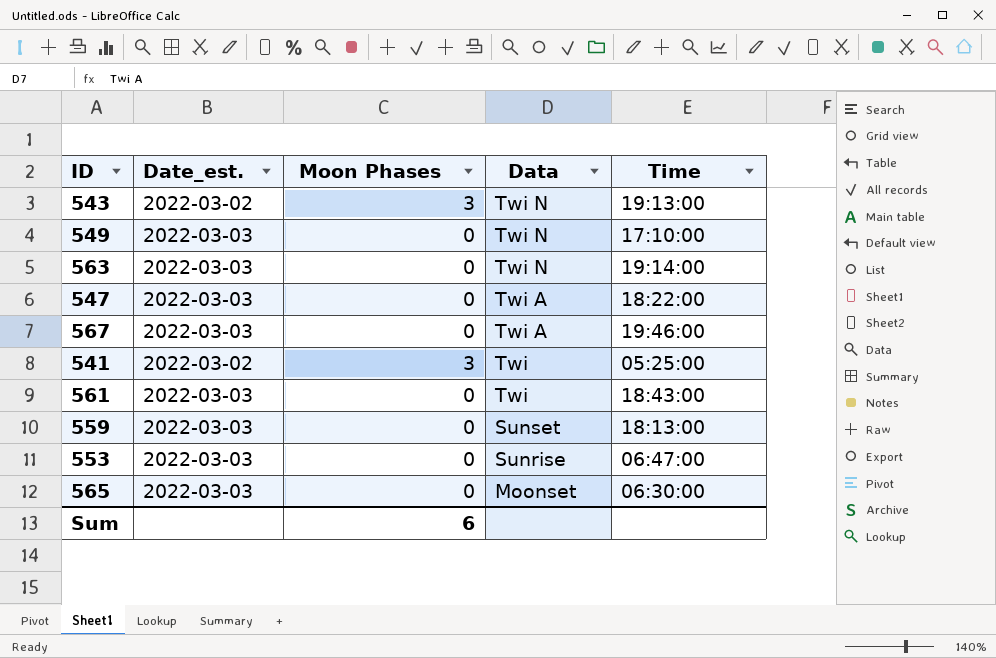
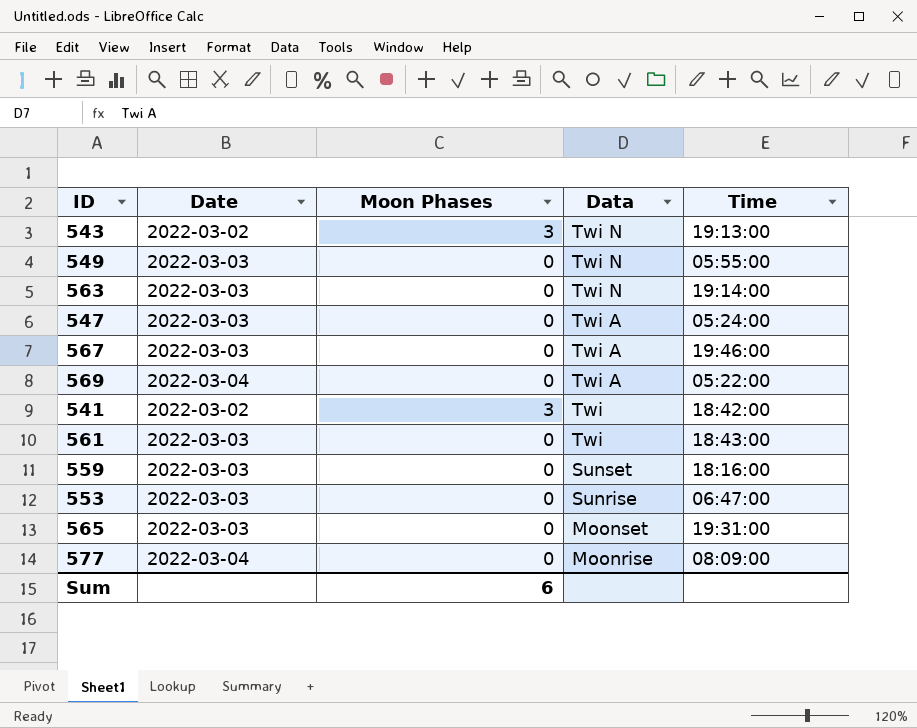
column name: Date_est. -> Date
549 | Time: 17:10:00 -> 05:55:00
547 | Time: 18:22:00 -> 05:24:00
row 569: none -> 2022-03-04 | 0 | Twi A | 05:22:00
541 | Time: 05:25:00 -> 18:42:00
559 | Time: 18:13:00 -> 18:16:00
565 | Time: 06:30:00 -> 19:31:00
row 577: none -> 2022-03-04 | 0 | Moonrise | 08:09:00

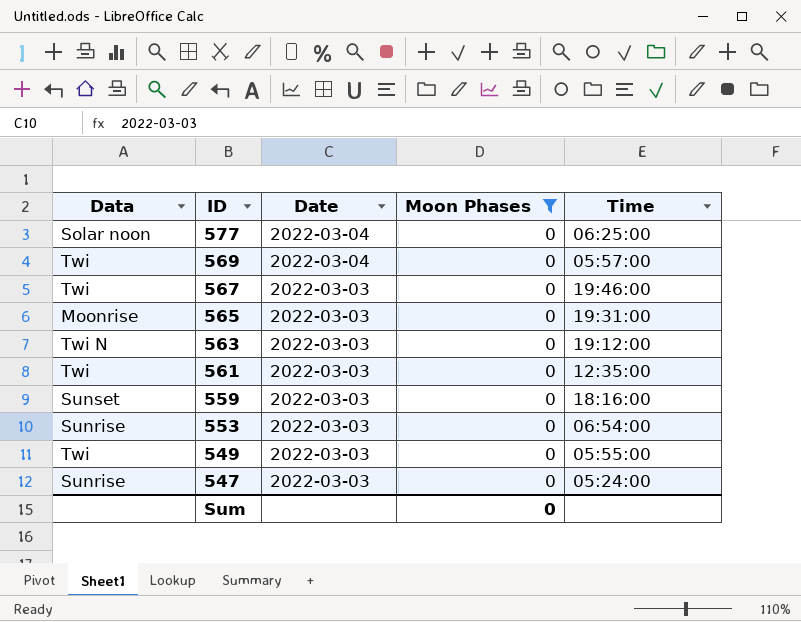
filter: none -> Moon Phases = 0
row order: Data descending -> ID descending
column Data | position: 4 -> 1
577 | Data: Moonrise -> Solar noon
577 | Time: 08:09:00 -> 06:25:00
569 | Data: Twi A -> Twi
569 | Time: 05:22:00 -> 05:57:00
567 | Data: Twi A -> Twi
565 | Data: Moonset -> Moonrise
563 | Time: 19:14:00 -> 19:12:00
561 | Time: 18:43:00 -> 12:35:00
553 | Time: 06:47:00 -> 06:54:00
549 | Data: Twi N -> Twi
547 | Data: Twi A -> Sunrise
Sum | Moon Phases: 6 -> 0

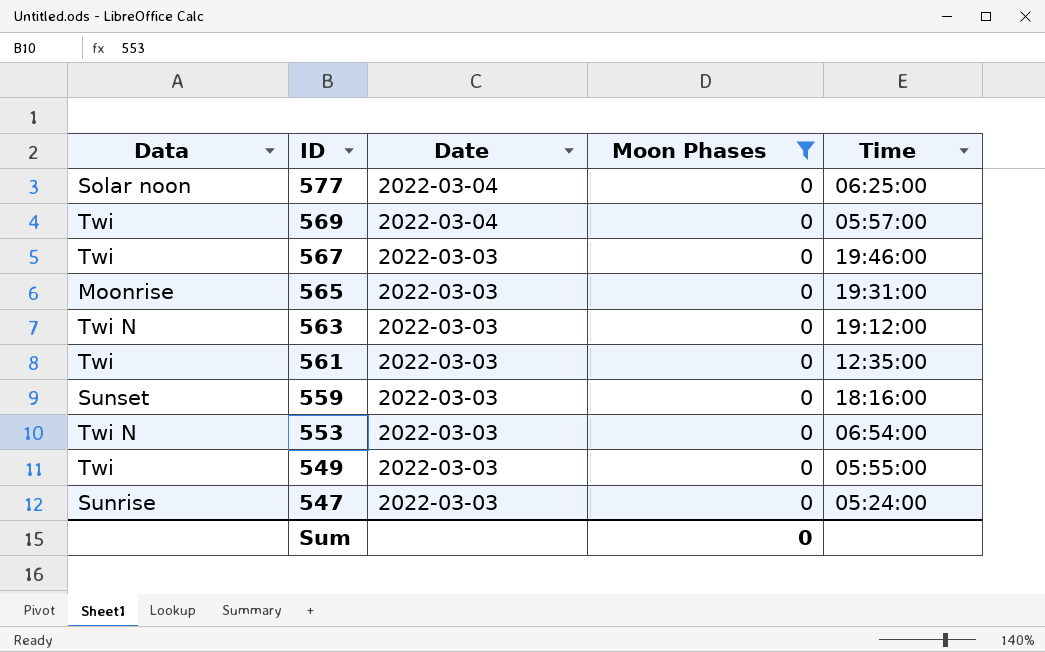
553 | Data: Sunrise -> Twi N

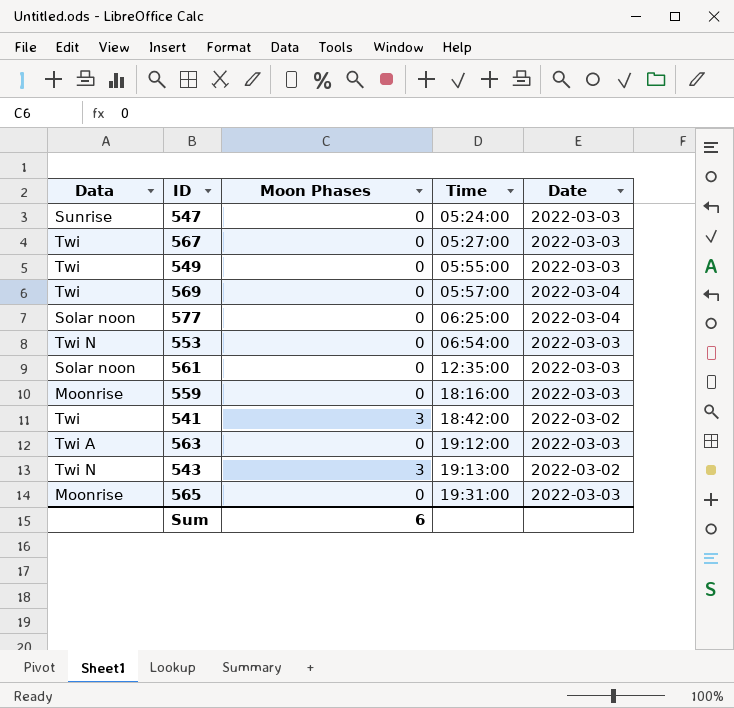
filter: Moon Phases = 0 -> none
row order: ID descending -> Time ascending
column Date | position: 3 -> 5
567 | Time: 19:46:00 -> 05:27:00
561 | Data: Twi -> Solar noon
559 | Data: Sunset -> Moonrise
563 | Data: Twi N -> Twi A
Sum | Moon Phases: 0 -> 6

